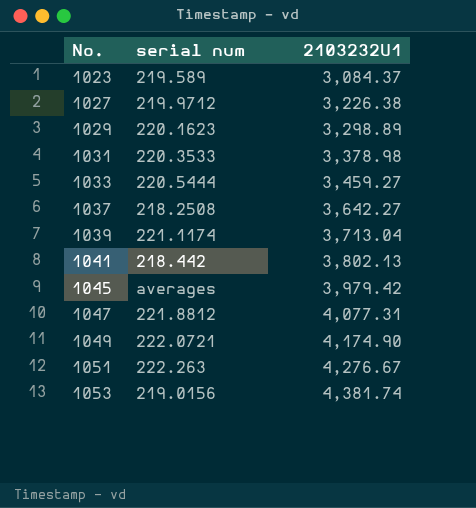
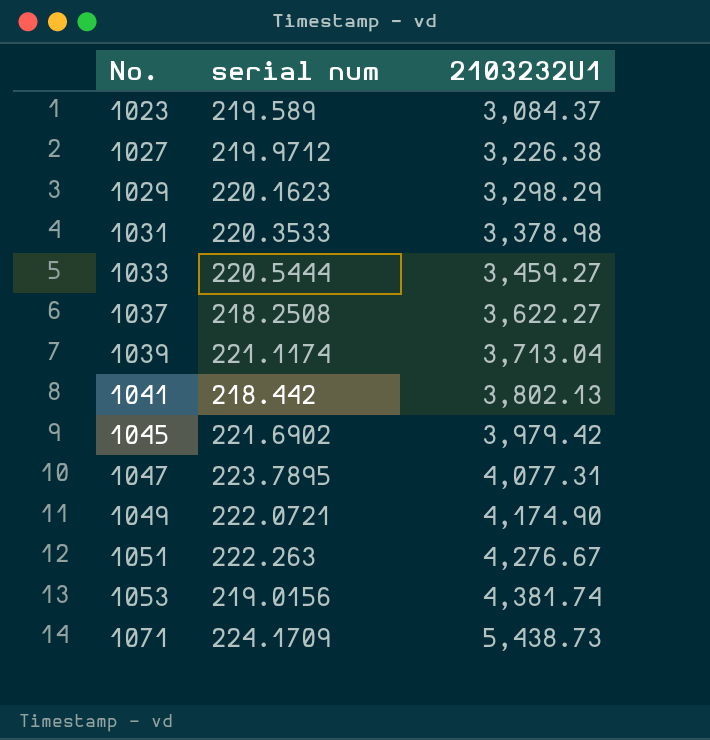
1029 | 2103232U1: 3,298.89 -> 3,298.29
1037 | 2103232U1: 3,642.27 -> 3,622.27
1045 | serial num: averages -> 221.6902
1047 | serial num: 221.8812 -> 223.7895
row 1071: none -> 224.1709 | 5,438.73

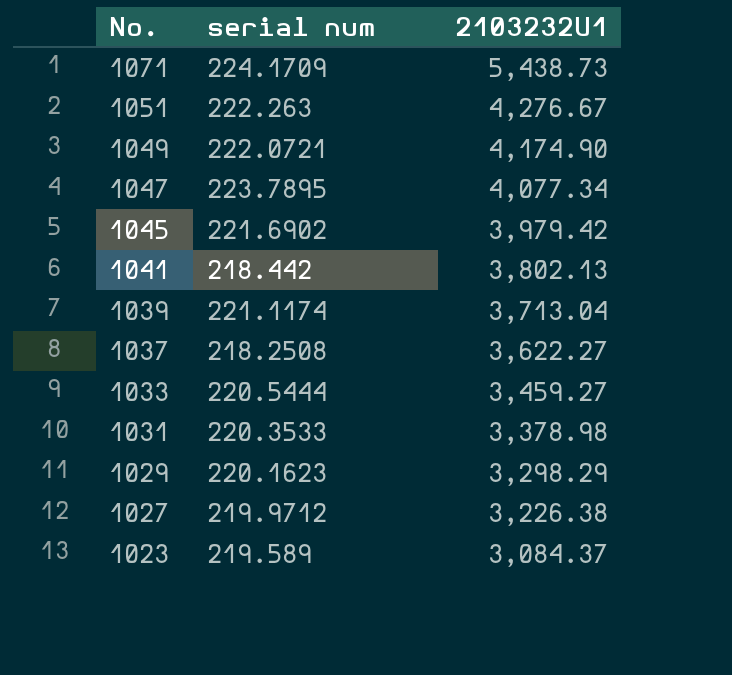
row order: No. ascending -> No. descending
row 1053: 219.0156 | 4,381.74 -> none
1047 | 2103232U1: 4,077.31 -> 4,077.34

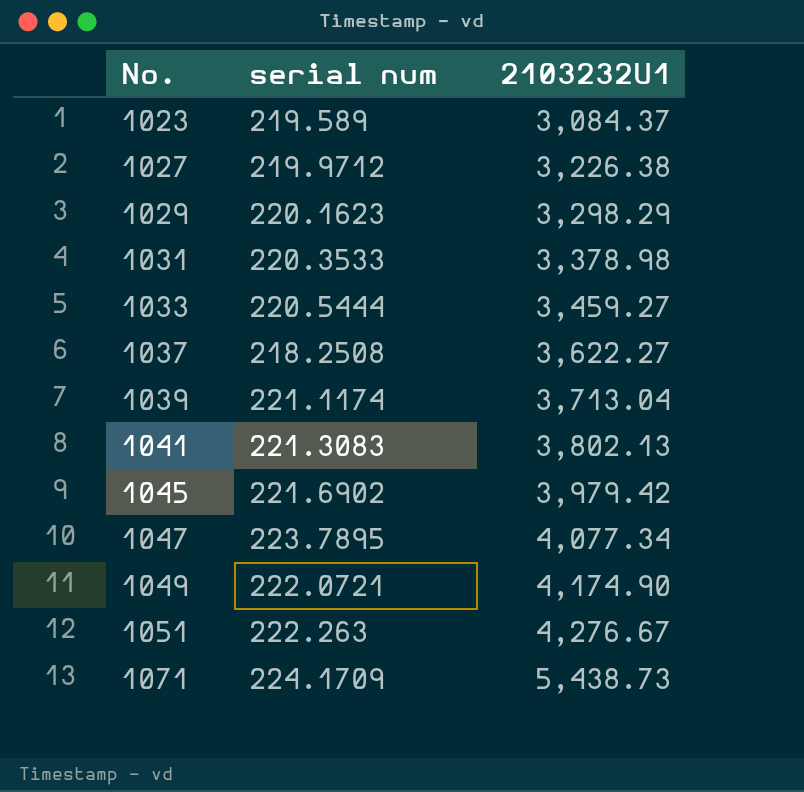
row order: No. descending -> No. ascending
1041 | serial num: 218.442 -> 221.3083

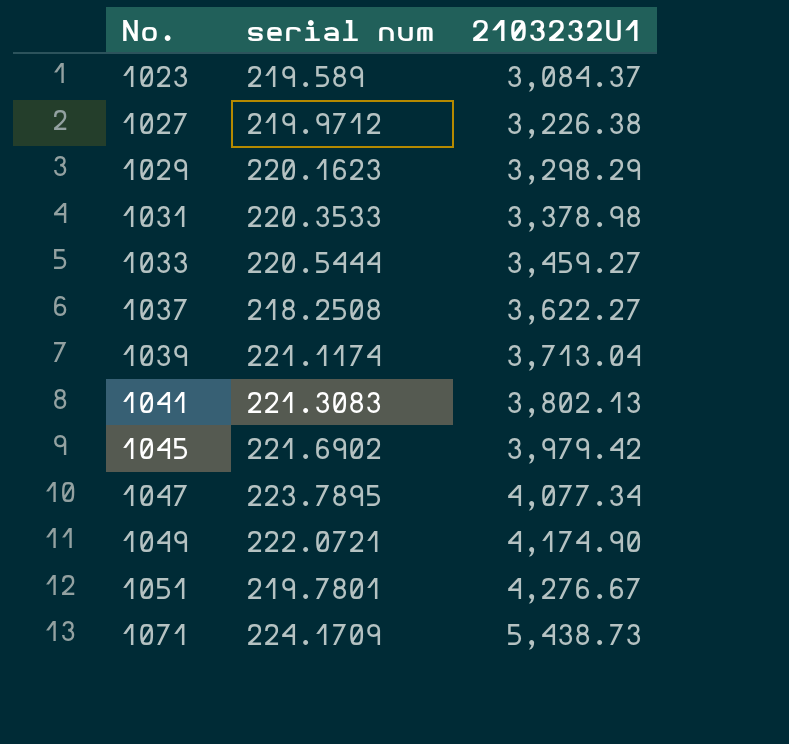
1051 | serial num: 222.263 -> 219.7801

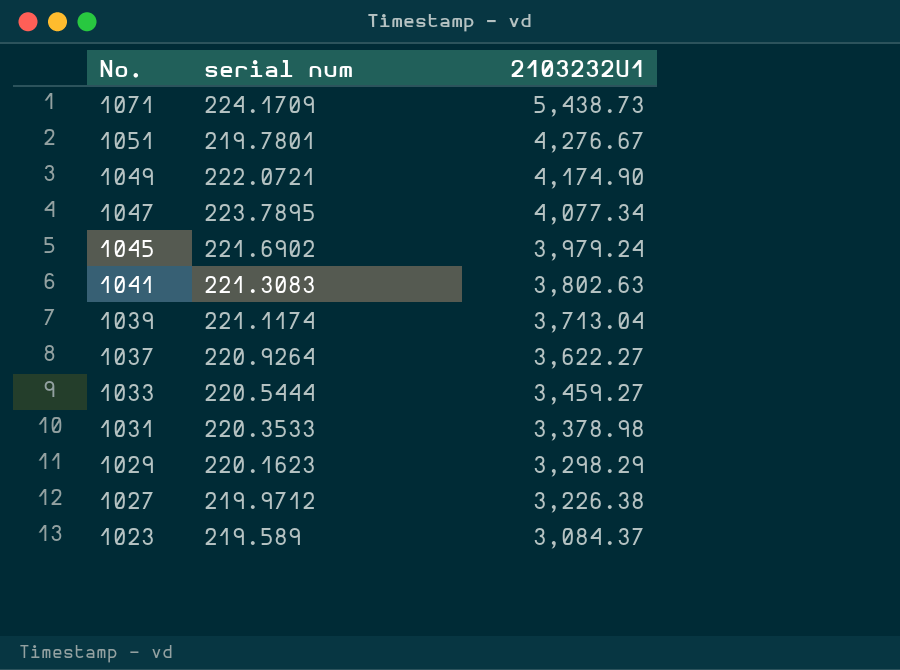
row order: No. ascending -> No. descending
1045 | 2103232U1: 3,979.42 -> 3,979.24
1041 | 2103232U1: 3,802.13 -> 3,802.63
1037 | serial num: 218.2508 -> 220.9264

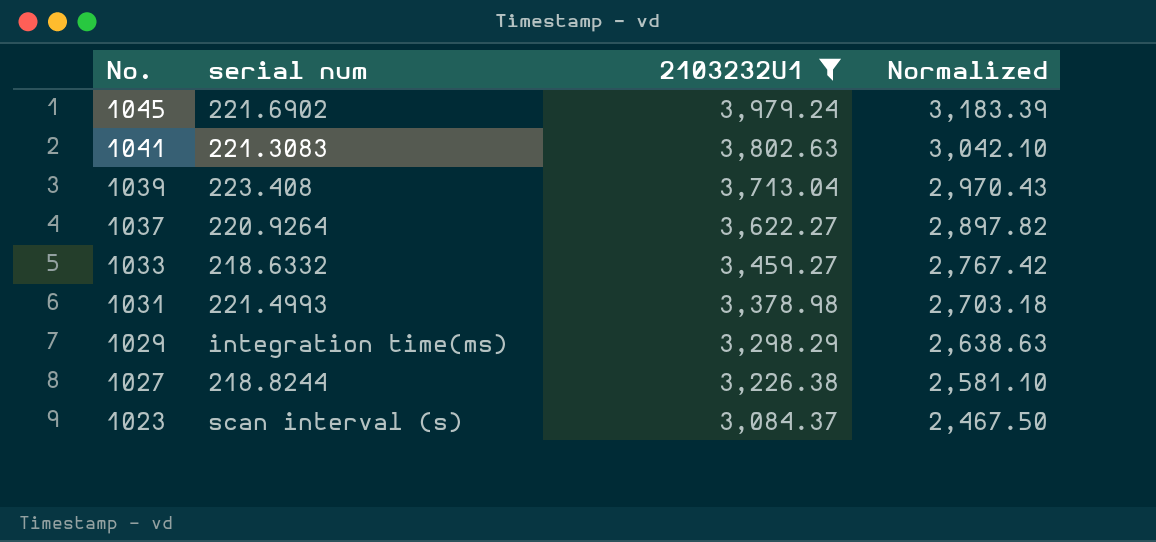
filter: none -> 2103232U1 <= 3,979.24
column Normalized | formula: none -> [2103232U1] * 0.8
1039 | serial num: 221.1174 -> 223.408
1033 | serial num: 220.5444 -> 218.6332
1031 | serial num: 220.3533 -> 221.4993
1029 | serial num: 220.1623 -> integration time(ms)
1027 | serial num: 219.9712 -> 218.8244
1023 | serial num: 219.589 -> scan interval (s)

